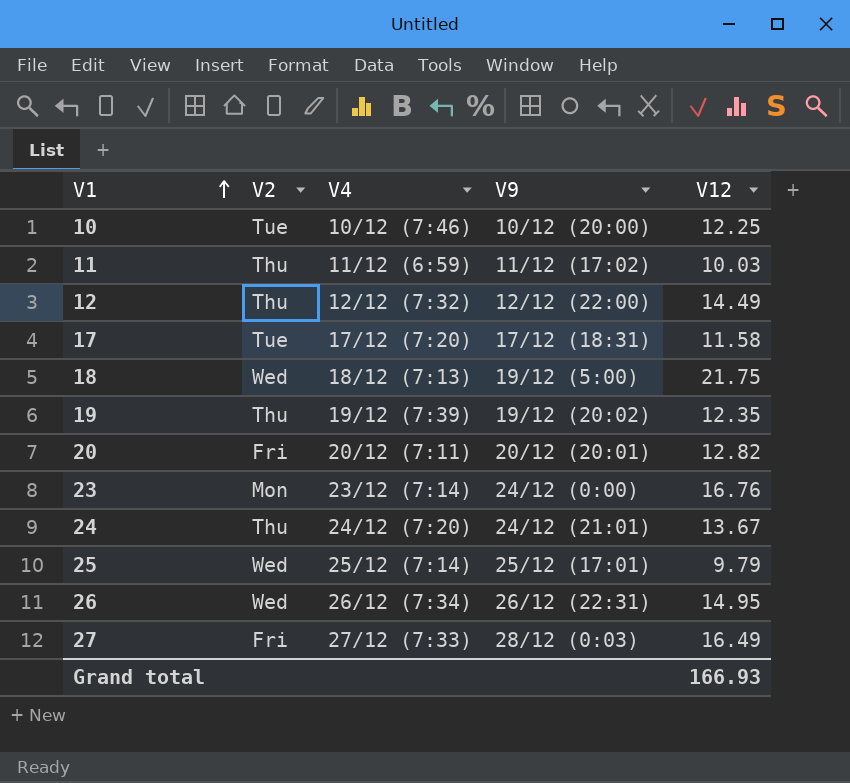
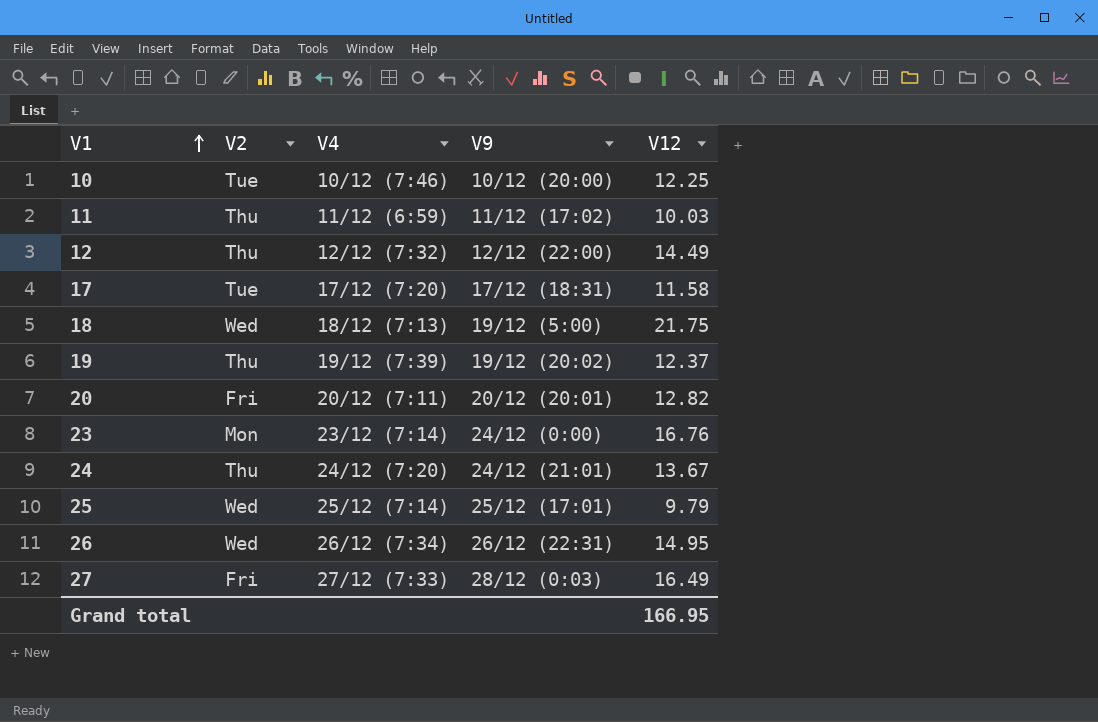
19 | V12: 12.35 -> 12.37
Grand total | V12: 166.93 -> 166.95

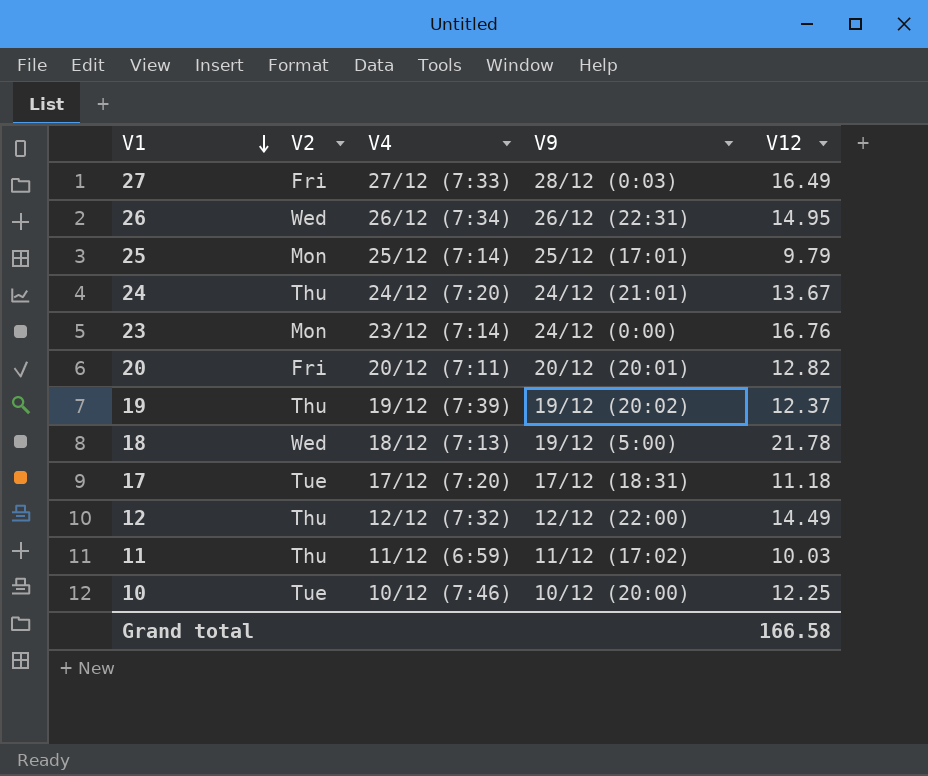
row order: V1 ascending -> V1 descending
25 | V2: Wed -> Mon
18 | V12: 21.75 -> 21.78
17 | V12: 11.58 -> 11.18
Grand total | V12: 166.95 -> 166.58

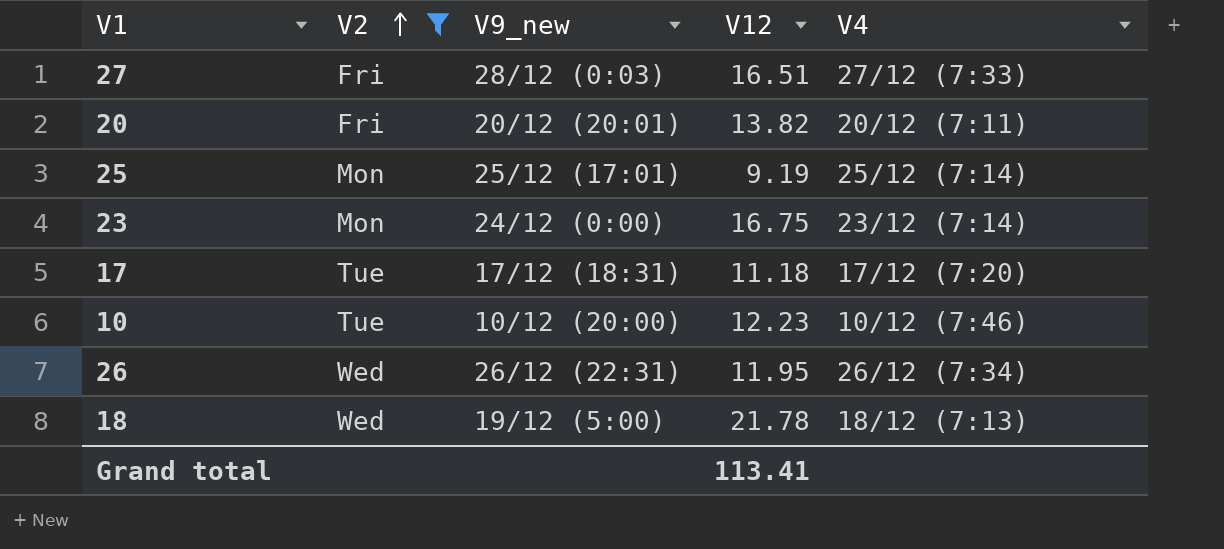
filter: none -> V2 != Thu
row order: V1 descending -> V2 ascending
column name: V9 -> V9_new
column V4 | position: 3 -> 5
27 | V12: 16.49 -> 16.51
20 | V12: 12.82 -> 13.82
25 | V12: 9.79 -> 9.19
23 | V12: 16.76 -> 16.75
10 | V12: 12.25 -> 12.23
26 | V12: 14.95 -> 11.95
Grand total | V12: 166.58 -> 113.41

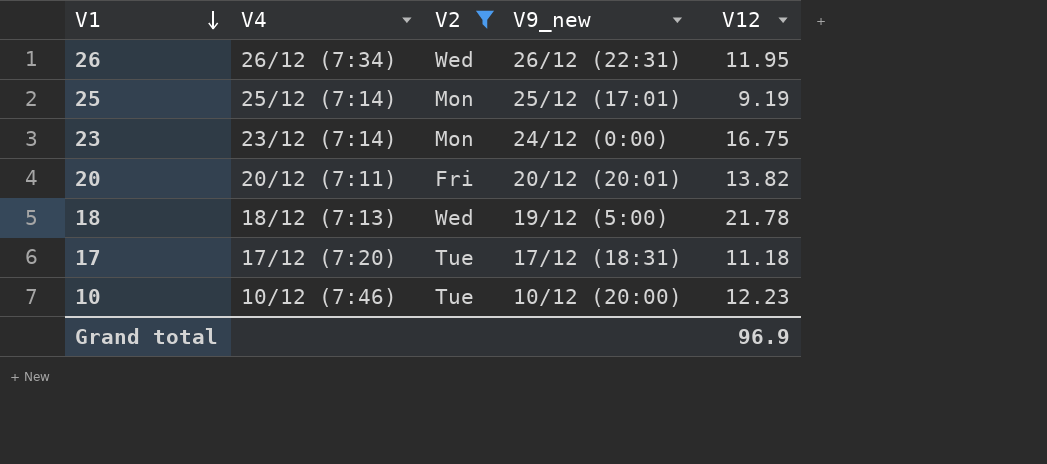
row order: V2 ascending -> V1 descending
column V4 | position: 5 -> 2
row 27: Fri | 28/12 (0:03) | 16.51 | 27/12 (7:33) -> none
Grand total | V12: 113.41 -> 96.9

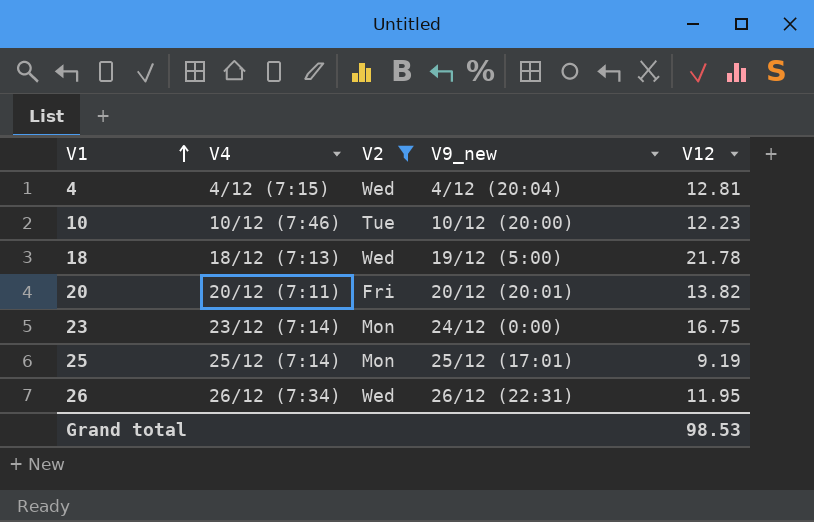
row order: V1 descending -> V1 ascending
row 17: 17/12 (7:20) | Tue | 17/12 (18:31) | 11.18 -> none
row 4: none -> 4/12 (7:15) | Wed | 4/12 (20:04) | 12.81
Grand total | V12: 96.9 -> 98.53

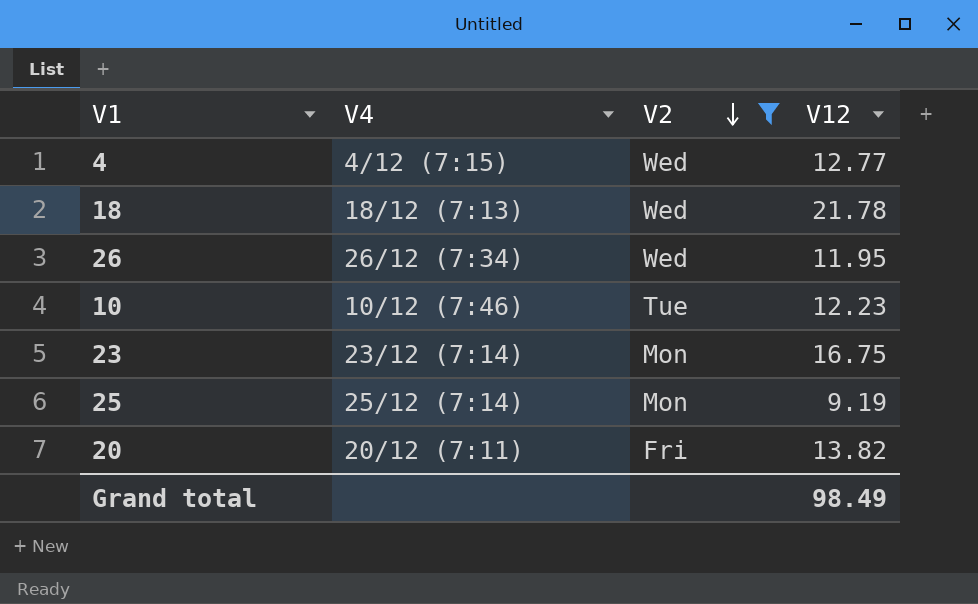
row order: V1 ascending -> V2 descending
column V9_new | position: 4 -> none
4 | V12: 12.81 -> 12.77
Grand total | V12: 98.53 -> 98.49

